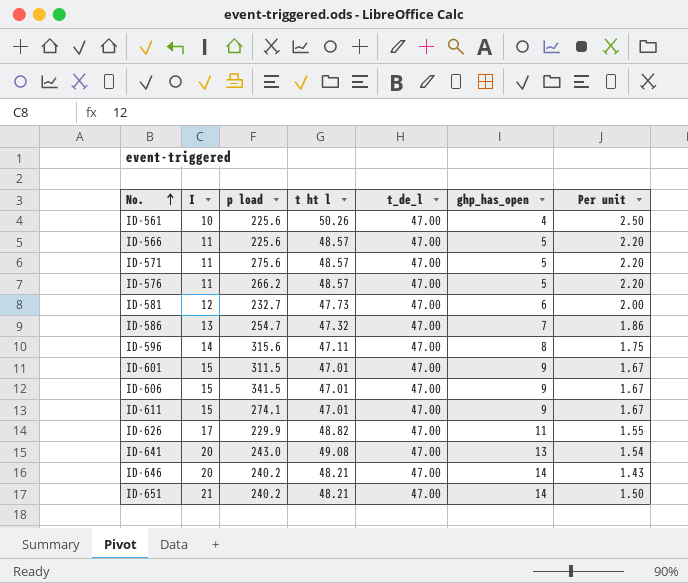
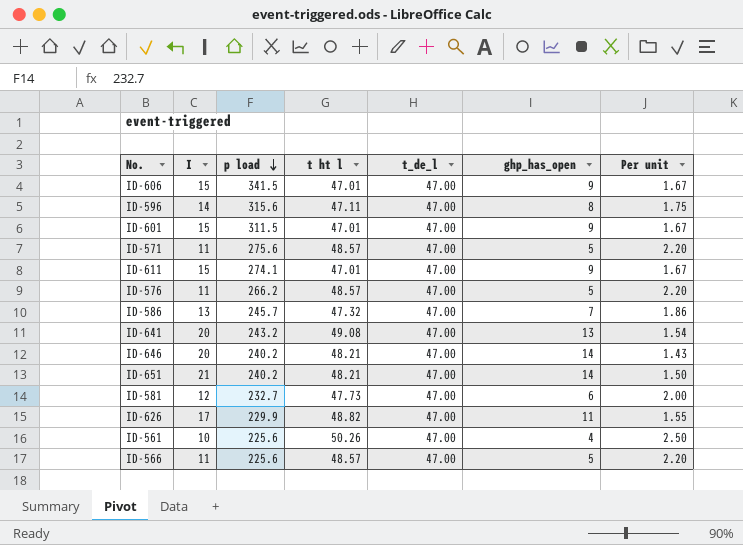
row order: No. ascending -> p load descending
ID-586 | p load: 254.7 -> 245.7
ID-641 | p load: 243.0 -> 243.2

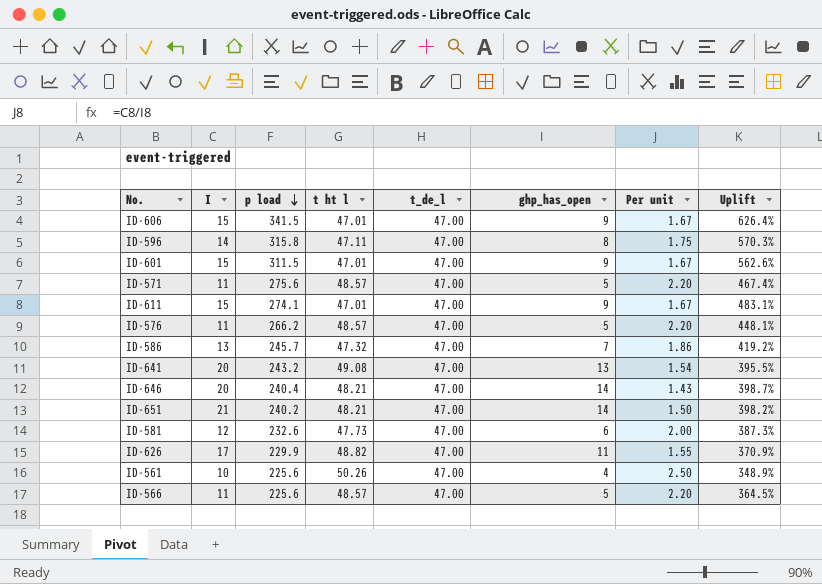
column Uplift | formula: none -> ([p load] - [t ht l]) / [t ht l]
ID-596 | p load: 315.6 -> 315.8
ID-646 | p load: 240.2 -> 240.4
ID-581 | p load: 232.7 -> 232.6

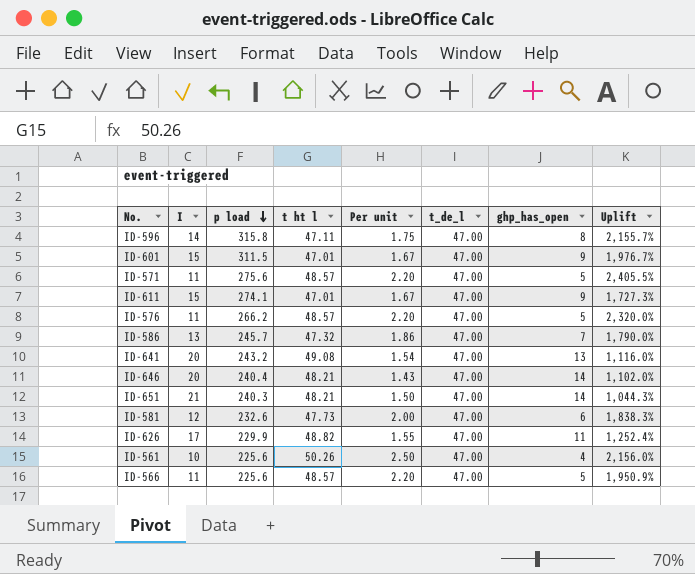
column Per unit | position: 7 -> 5
column Uplift | formula: ([p load] - [t ht l]) / [t ht l] -> ([p load] - [I]) / [I]
row ID-606: 15 | 341.5 | 47.01 | 47.00 | 9 | 1.67 | 626.4% -> none
ID-651 | p load: 240.2 -> 240.3

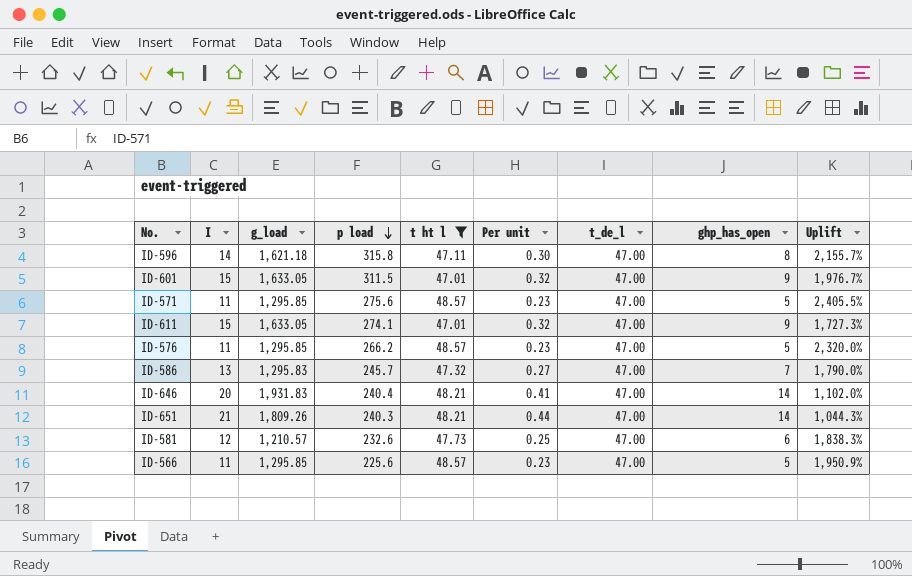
filter: none -> t ht l <= 48.57
column g_load | position: none -> 3
column Per unit | formula: [I] / [ghp_has_open] -> [I] / [t ht l]

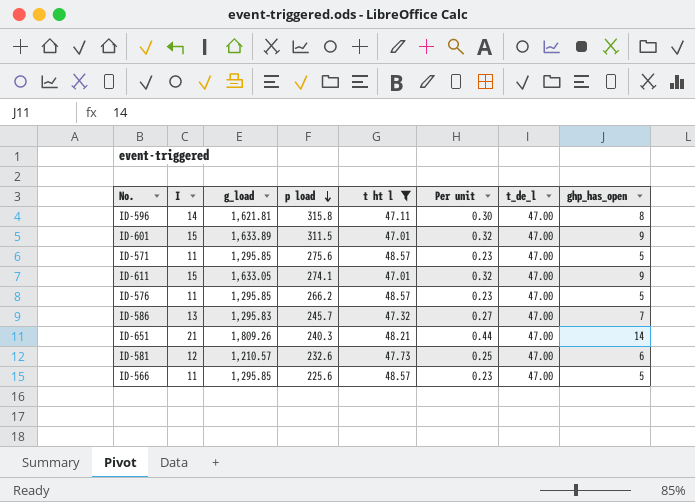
column Uplift | formula: ([p load] - [I]) / [I] -> none
row ID-646: 20 | 1,931.83 | 240.4 | 48.21 | 0.41 | 47.00 | 14 | 1,102.0% -> none
ID-596 | g_load: 1,621.18 -> 1,621.81
ID-601 | g_load: 1,633.05 -> 1,633.89

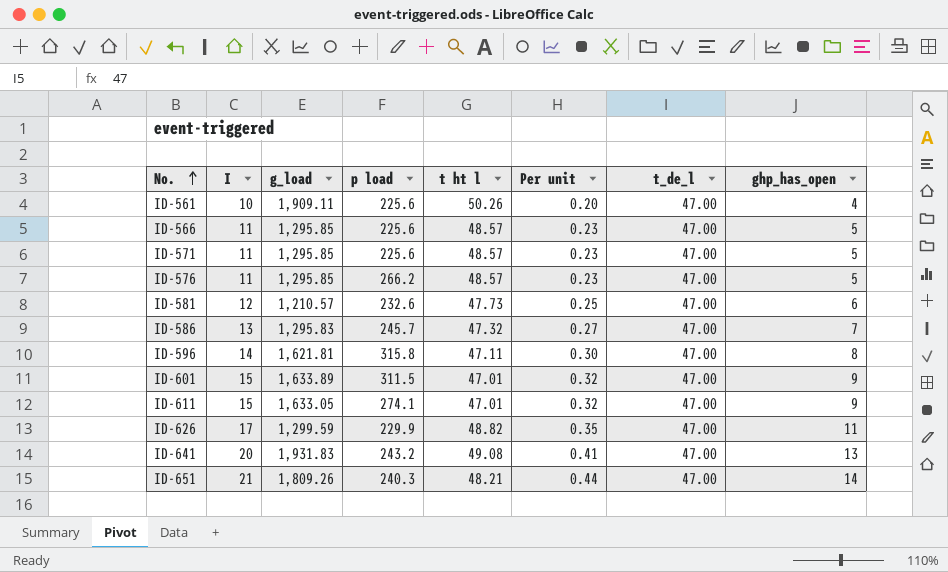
filter: t ht l <= 48.57 -> none
row order: p load descending -> No. ascending
ID-571 | p load: 275.6 -> 225.6

